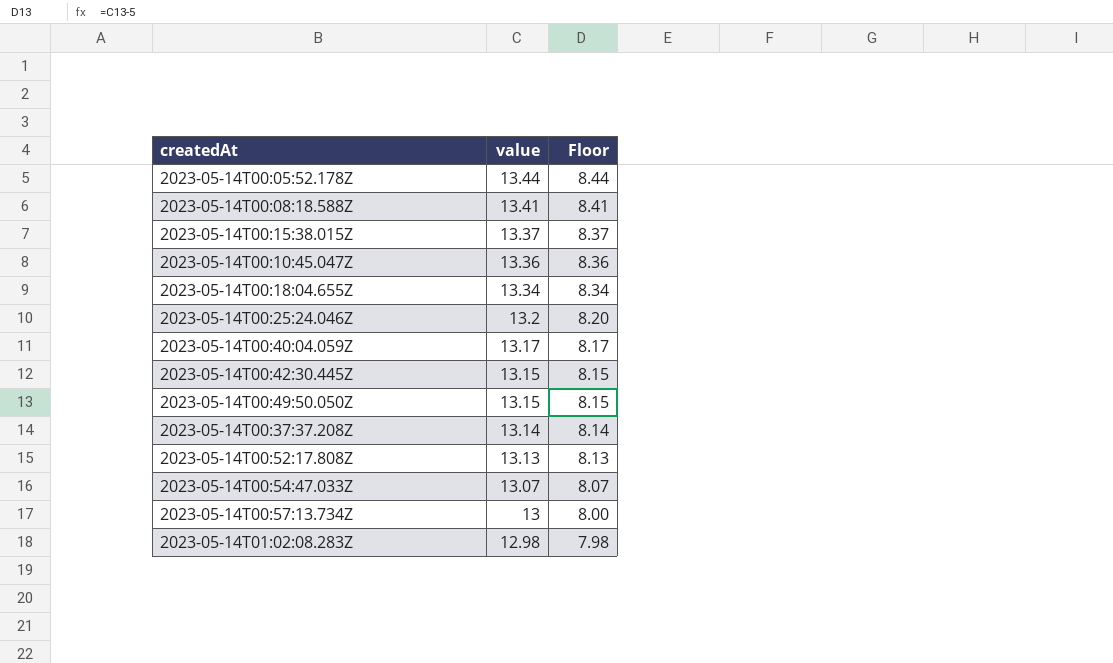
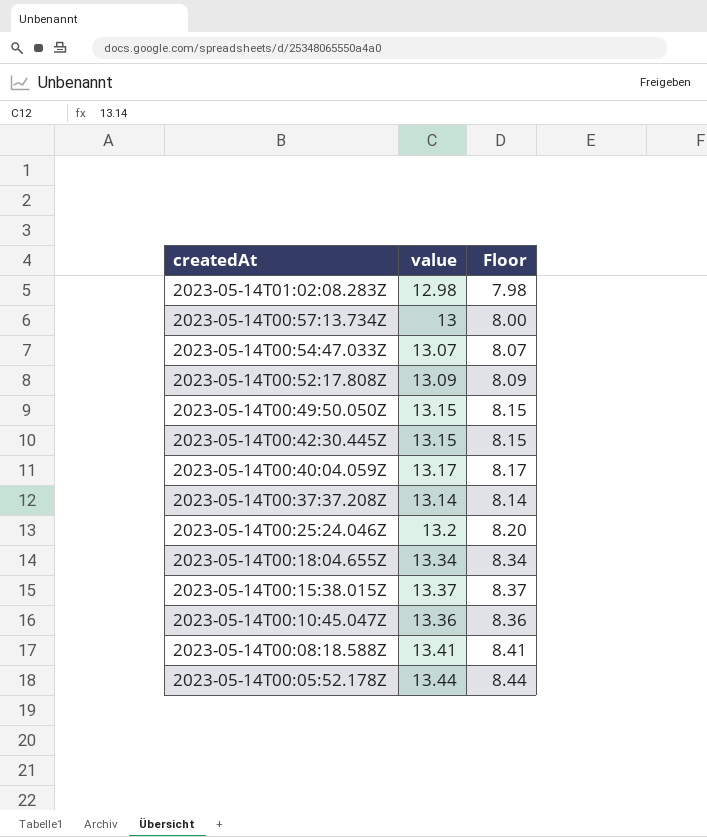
row order: value descending -> createdAt descending
2023-05-14T00:52:17.808Z | value: 13.13 -> 13.09
2023-05-14T00:52:17.808Z | Floor: 8.13 -> 8.09

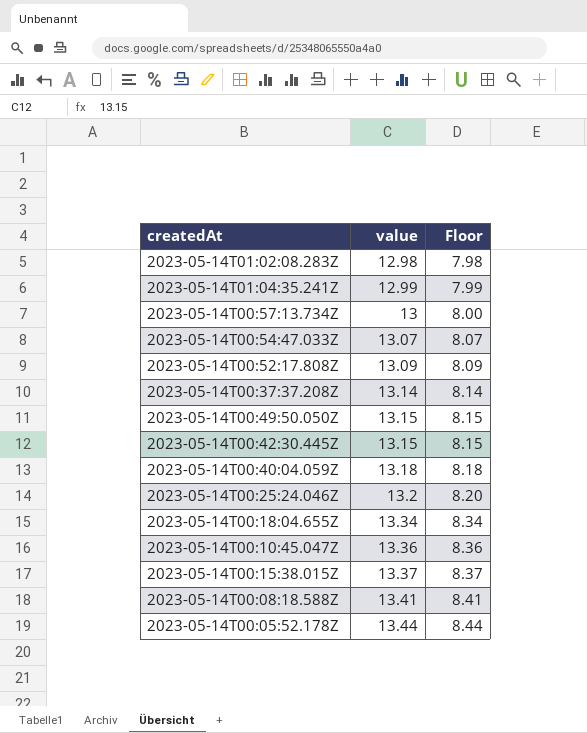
row order: createdAt descending -> value ascending
row 2023-05-14T01:04:35.241Z: none -> 12.99 | 7.99
2023-05-14T00:40:04.059Z | value: 13.17 -> 13.18
2023-05-14T00:40:04.059Z | Floor: 8.17 -> 8.18

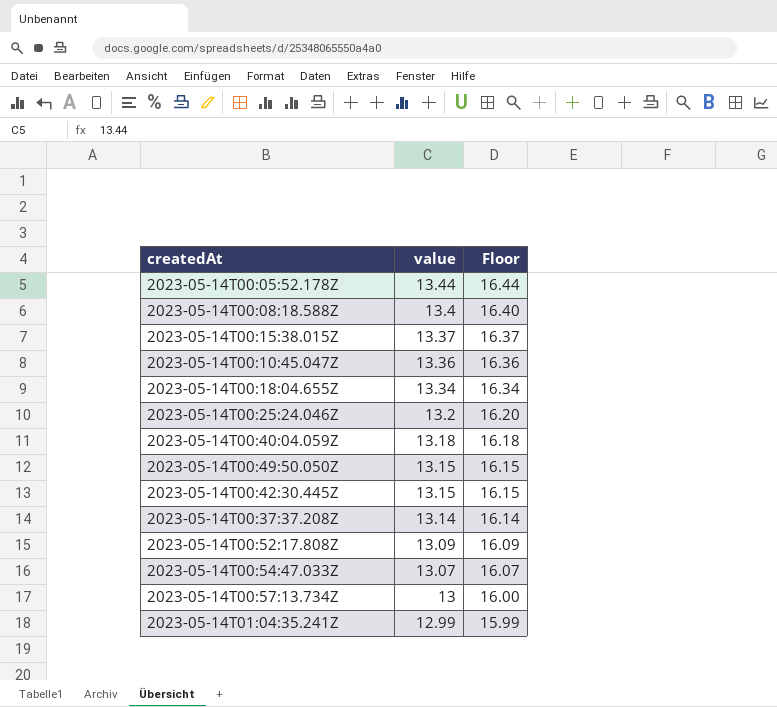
row order: value ascending -> value descending
column Floor | formula: [value] - 5 -> [value] + 3
row 2023-05-14T01:02:08.283Z: 12.98 | 7.98 -> none
2023-05-14T00:08:18.588Z | value: 13.41 -> 13.4

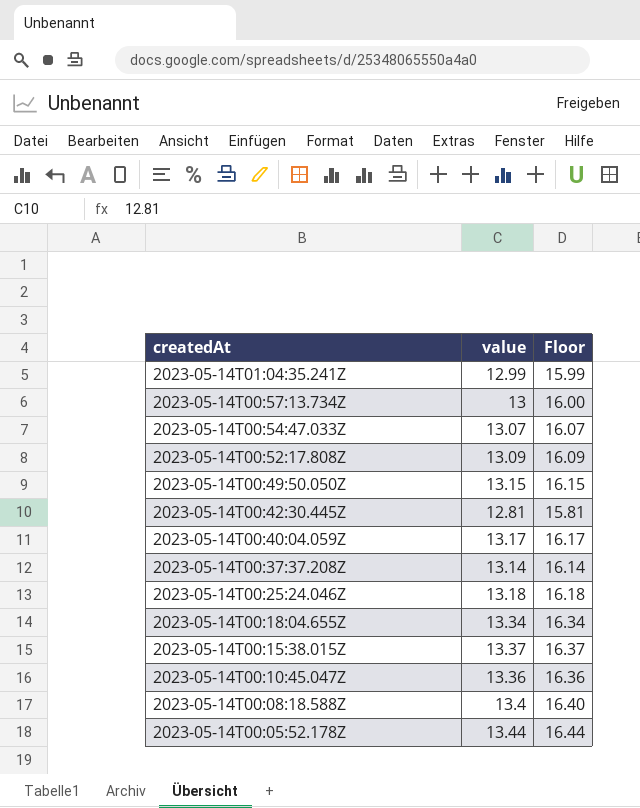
row order: value descending -> createdAt descending
2023-05-14T00:42:30.445Z | value: 13.15 -> 12.81
2023-05-14T00:42:30.445Z | Floor: 16.15 -> 15.81
2023-05-14T00:40:04.059Z | value: 13.18 -> 13.17
2023-05-14T00:40:04.059Z | Floor: 16.18 -> 16.17
2023-05-14T00:25:24.046Z | value: 13.2 -> 13.18
2023-05-14T00:25:24.046Z | Floor: 16.20 -> 16.18

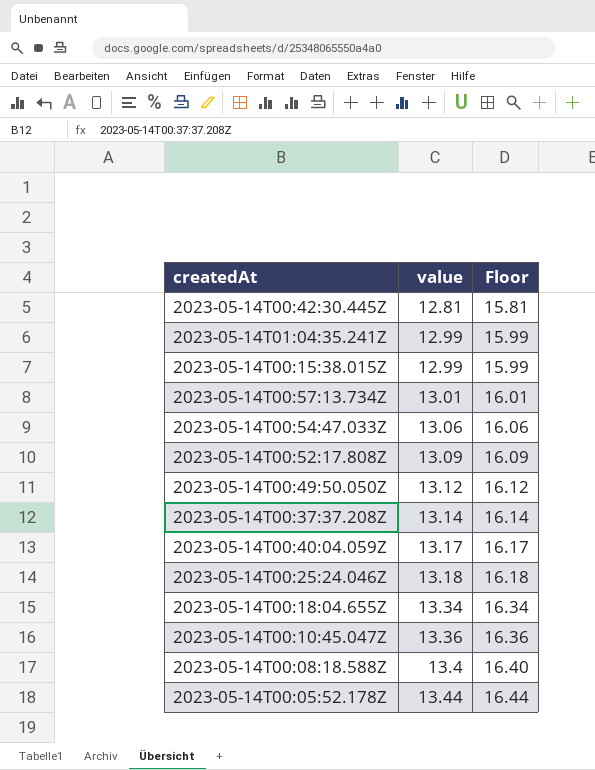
row order: createdAt descending -> value ascending
2023-05-14T00:15:38.015Z | value: 13.37 -> 12.99
2023-05-14T00:15:38.015Z | Floor: 16.37 -> 15.99
2023-05-14T00:57:13.734Z | value: 13 -> 13.01
2023-05-14T00:57:13.734Z | Floor: 16.00 -> 16.01
2023-05-14T00:54:47.033Z | value: 13.07 -> 13.06
2023-05-14T00:54:47.033Z | Floor: 16.07 -> 16.06
2023-05-14T00:49:50.050Z | value: 13.15 -> 13.12
2023-05-14T00:49:50.050Z | Floor: 16.15 -> 16.12

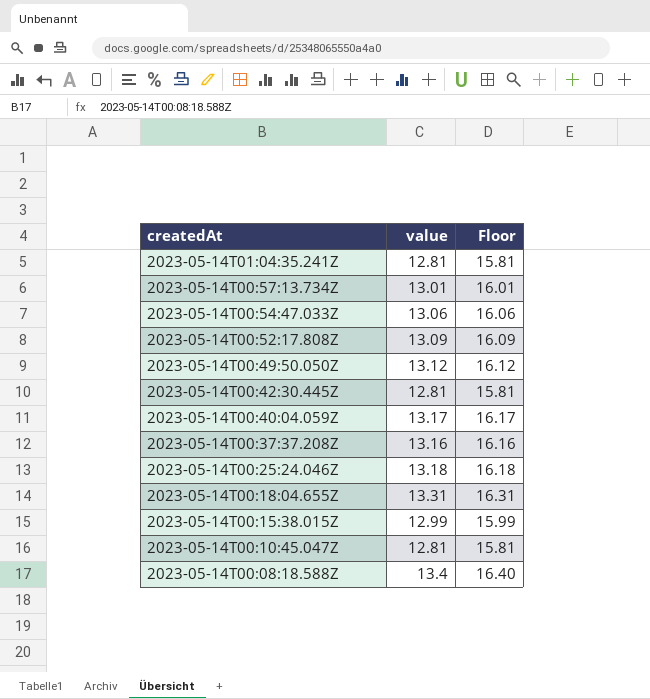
row order: value ascending -> createdAt descending
row 2023-05-14T00:05:52.178Z: 13.44 | 16.44 -> none
2023-05-14T01:04:35.241Z | value: 12.99 -> 12.81
2023-05-14T01:04:35.241Z | Floor: 15.99 -> 15.81
2023-05-14T00:37:37.208Z | value: 13.14 -> 13.16
2023-05-14T00:37:37.208Z | Floor: 16.14 -> 16.16
2023-05-14T00:18:04.655Z | value: 13.34 -> 13.31
2023-05-14T00:18:04.655Z | Floor: 16.34 -> 16.31
2023-05-14T00:10:45.047Z | value: 13.36 -> 12.81
2023-05-14T00:10:45.047Z | Floor: 16.36 -> 15.81

